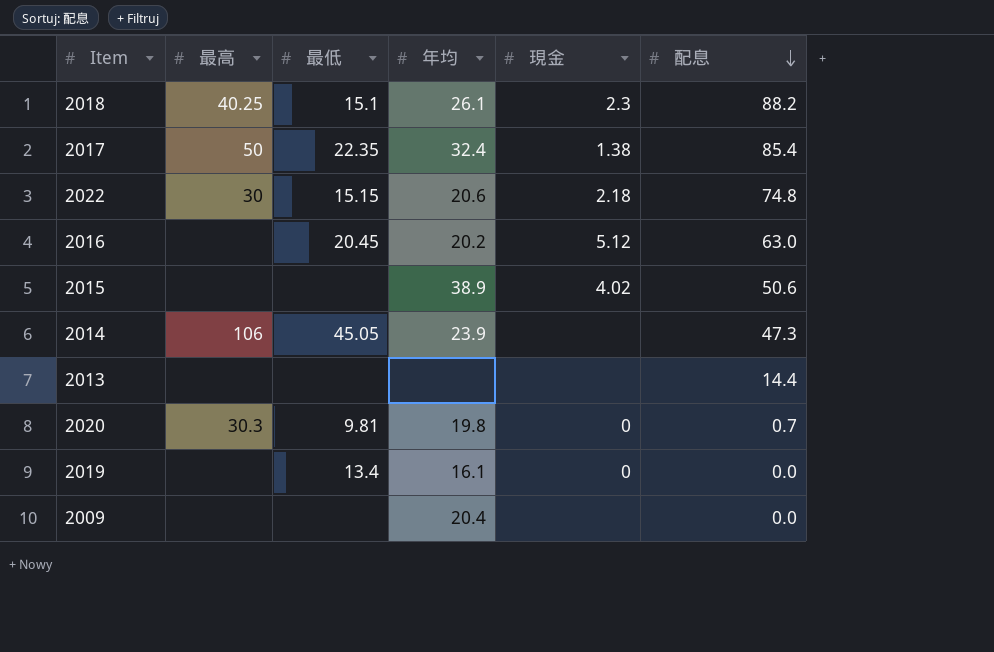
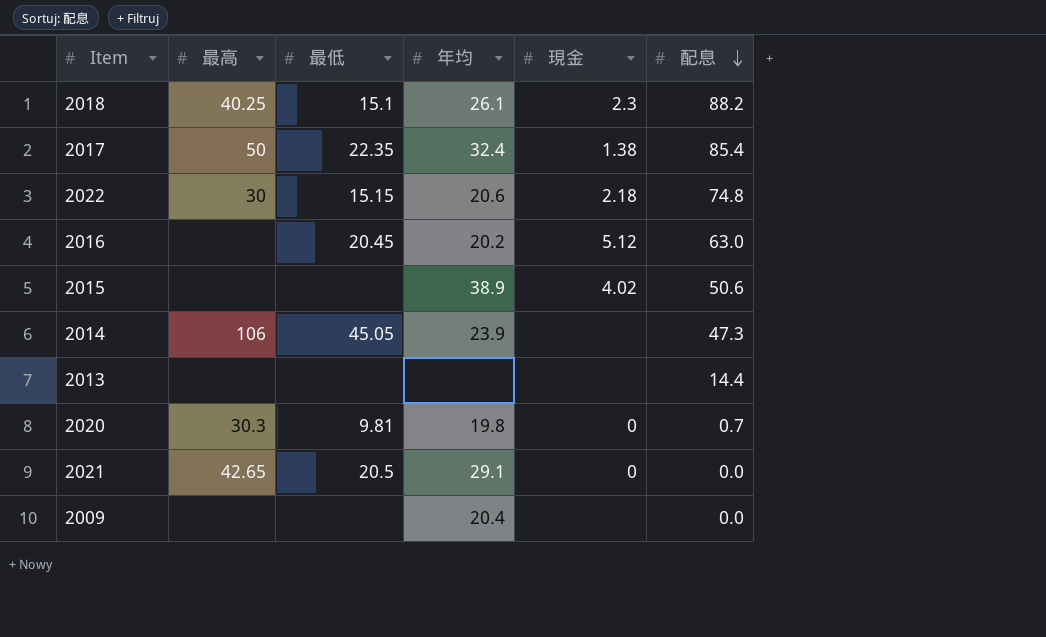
row 2019: none | 13.4 | 16.1 | 0 | 0.0 -> none
row 2021: none -> 42.65 | 20.5 | 29.1 | 0 | 0.0

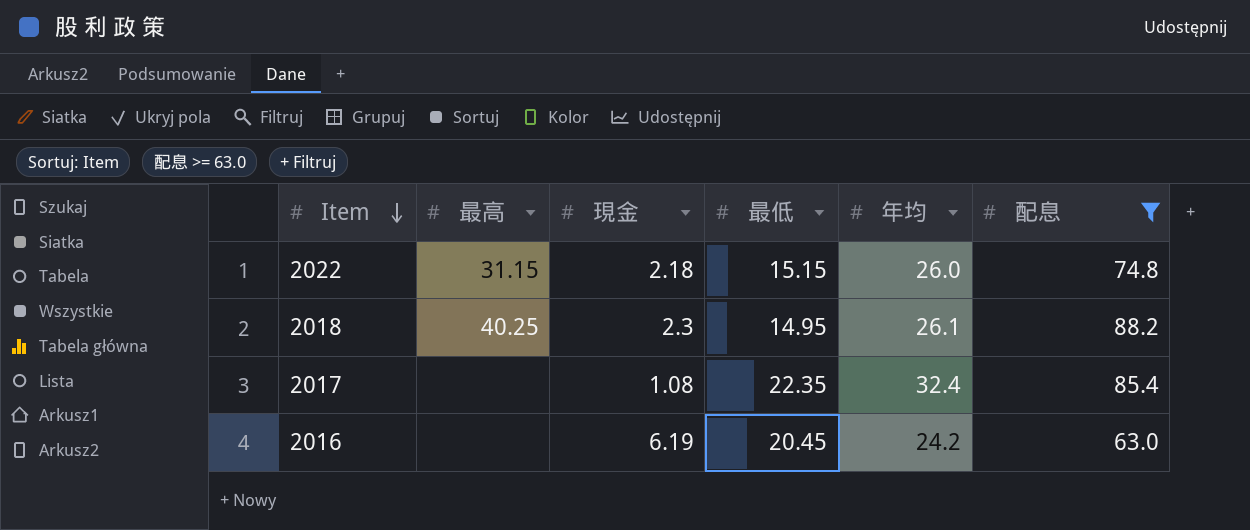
filter: none -> 配息 >= 63.0
row order: 配息 descending -> Item descending
column 現金 | position: 5 -> 3
2022 | 最高: 30 -> 31.15
2022 | 年均: 20.6 -> 26.0
2018 | 最低: 15.1 -> 14.95
2017 | 最高: 50 -> none
2017 | 現金: 1.38 -> 1.08
2016 | 現金: 5.12 -> 6.19
2016 | 年均: 20.2 -> 24.2

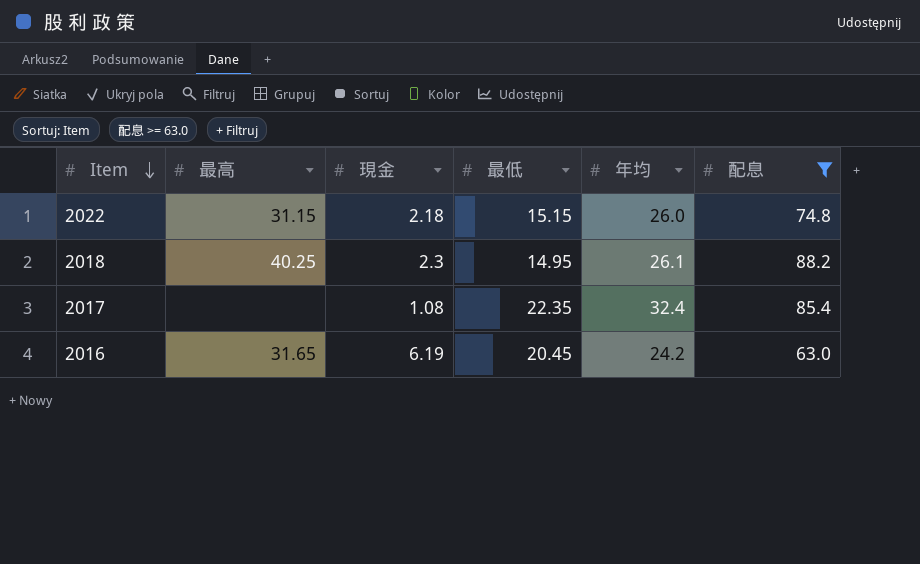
2016 | 最高: none -> 31.65

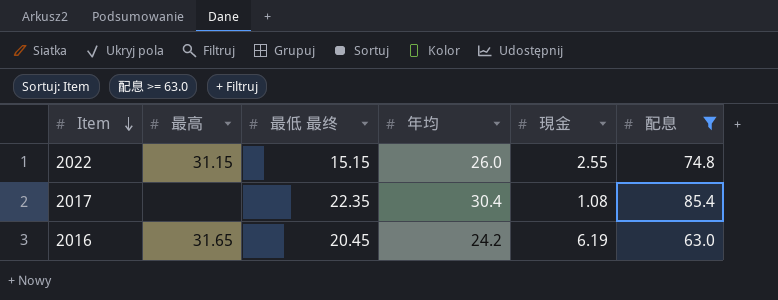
column name: 最低 -> 最低 最终
column 現金 | position: 3 -> 5
row 2018: 40.25 | 2.3 | 14.95 | 26.1 | 88.2 -> none
2022 | 現金: 2.18 -> 2.55
2017 | 年均: 32.4 -> 30.4

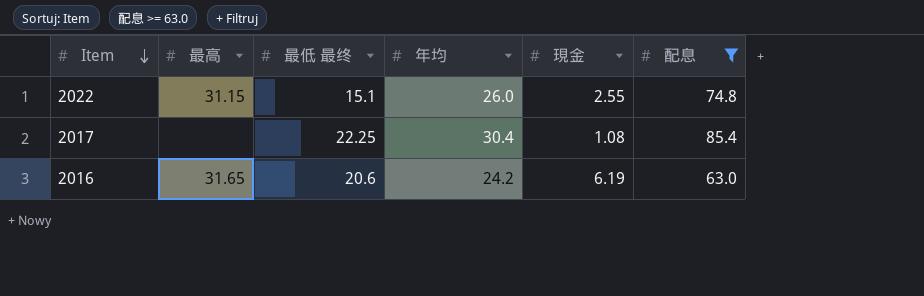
2022 | 最低 最终: 15.15 -> 15.1
2017 | 最低 最终: 22.35 -> 22.25
2016 | 最低 最终: 20.45 -> 20.6

